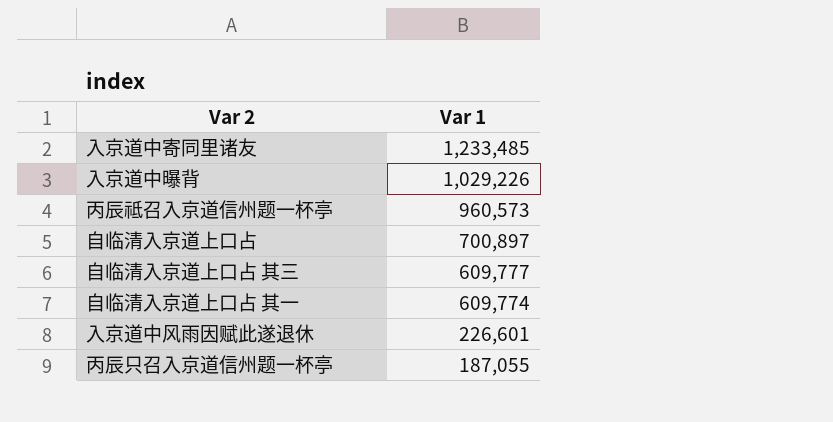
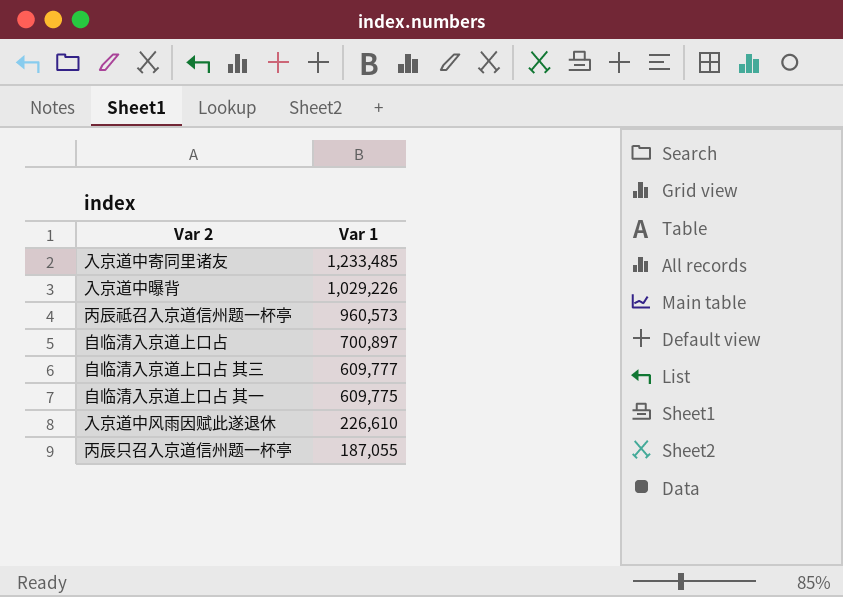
自临清入京道上口占 其一 | Var 1: 609,774 -> 609,775
入京道中风雨因赋此遂退休 | Var 1: 226,601 -> 226,610

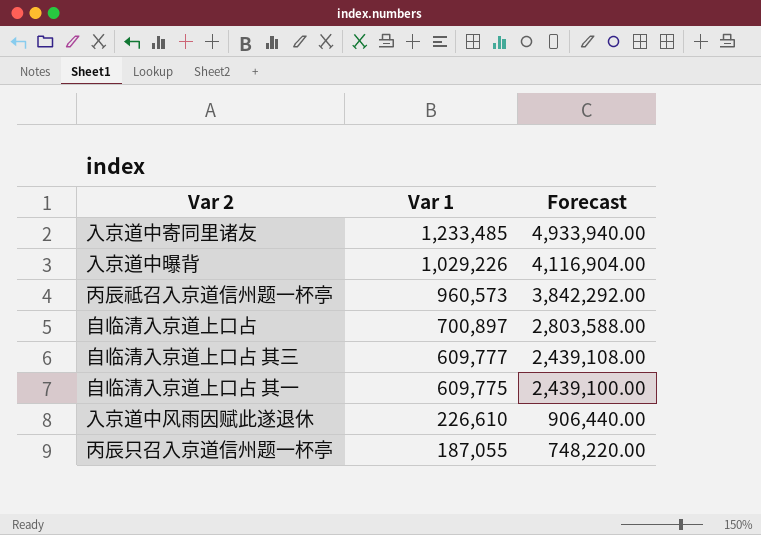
column Forecast | formula: none -> [Var 1] * 4

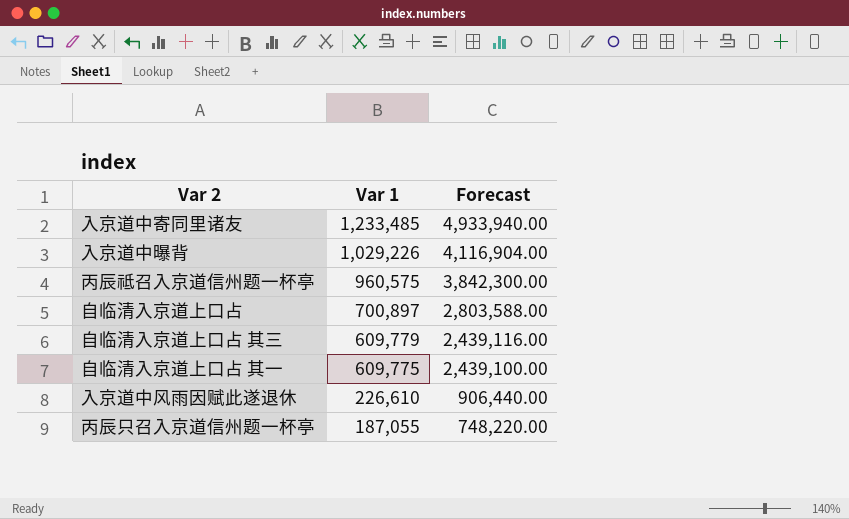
丙辰祗召入京道信州题一杯亭 | Var 1: 960,573 -> 960,575
丙辰祗召入京道信州题一杯亭 | Forecast: 3,842,292.00 -> 3,842,300.00
自临清入京道上口占 其三 | Var 1: 609,777 -> 609,779
自临清入京道上口占 其三 | Forecast: 2,439,108.00 -> 2,439,116.00

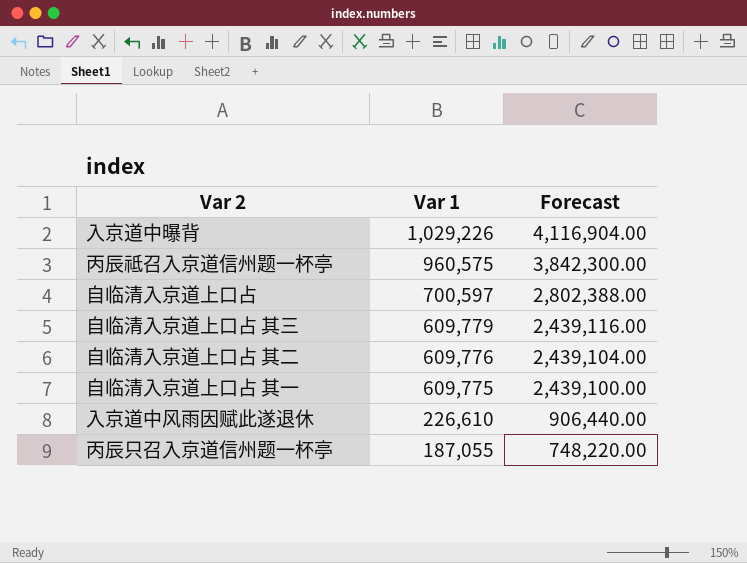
row 入京道中寄同里诸友: 1,233,485 | 4,933,940.00 -> none
自临清入京道上口占 | Var 1: 700,897 -> 700,597
自临清入京道上口占 | Forecast: 2,803,588.00 -> 2,802,388.00
row 自临清入京道上口占 其二: none -> 609,776 | 2,439,104.00

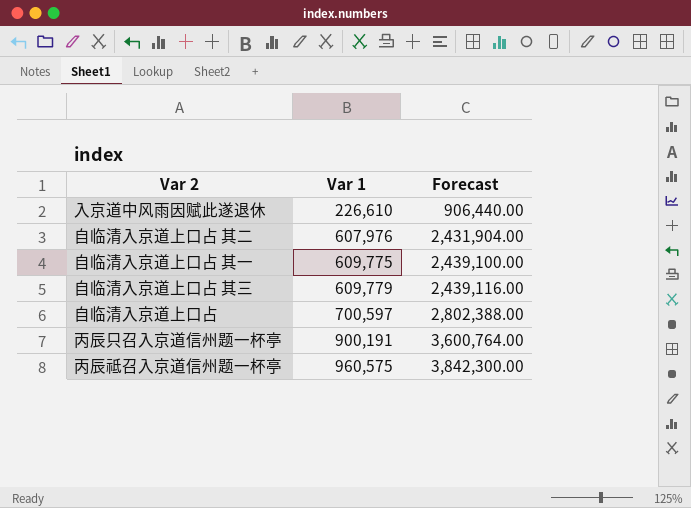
row order: Var 1 descending -> Var 1 ascending
row 入京道中曝背: 1,029,226 | 4,116,904.00 -> none
自临清入京道上口占 其二 | Var 1: 609,776 -> 607,976
自临清入京道上口占 其二 | Forecast: 2,439,104.00 -> 2,431,904.00
丙辰只召入京道信州题一杯亭 | Var 1: 187,055 -> 900,191
丙辰只召入京道信州题一杯亭 | Forecast: 748,220.00 -> 3,600,764.00

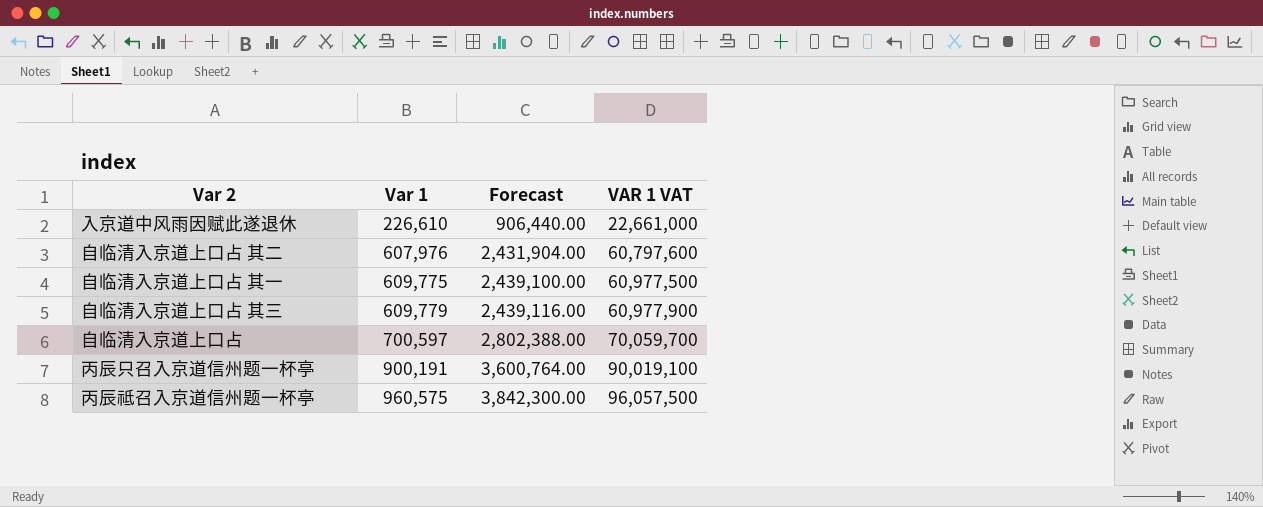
column VAR 1 VAT | formula: none -> [Var 1] * 100

